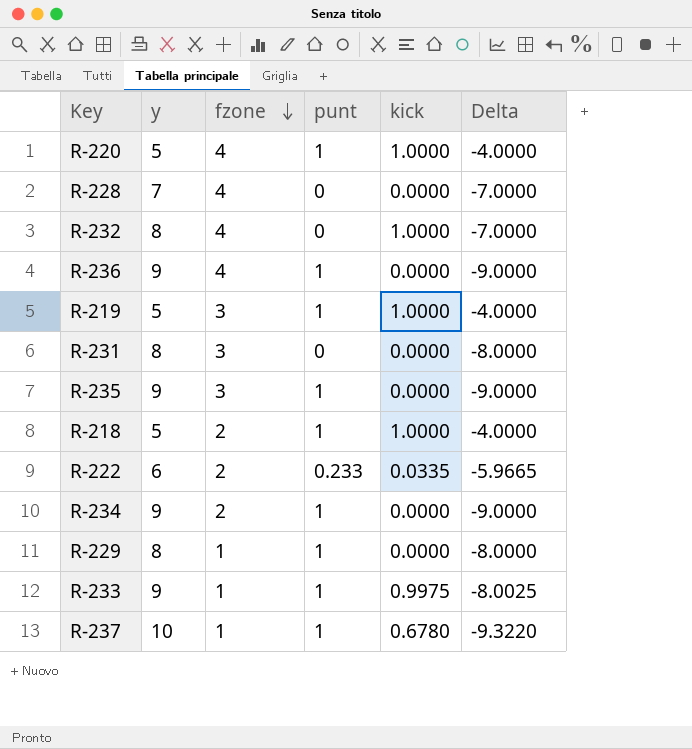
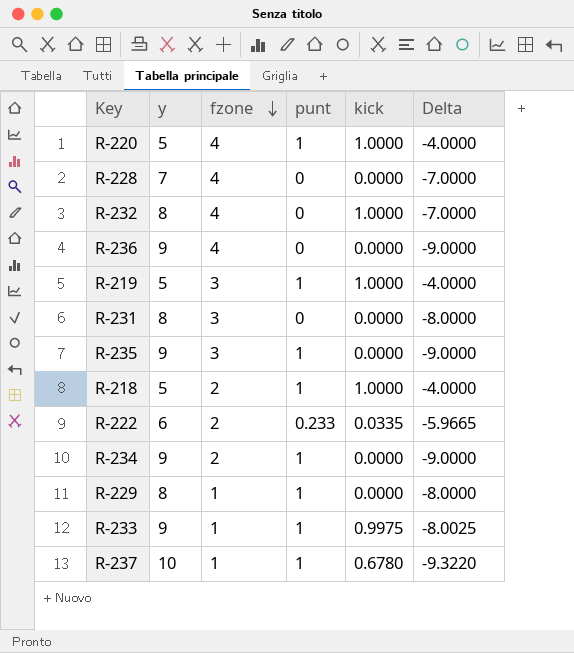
R-236 | punt: 1 -> 0

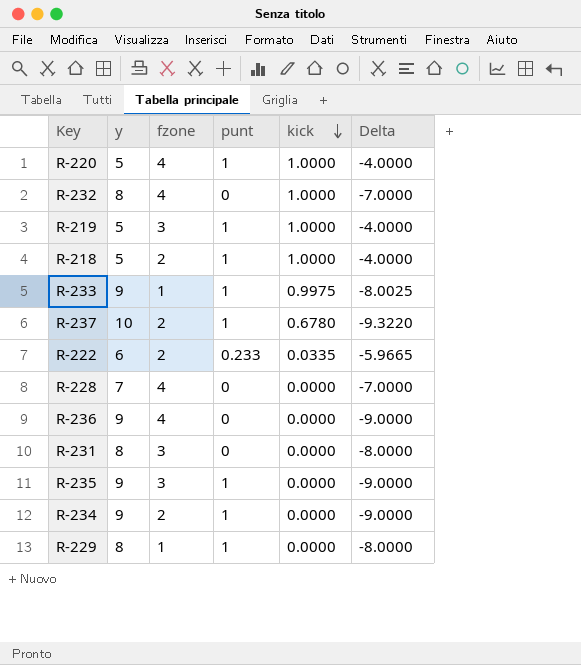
row order: fzone descending -> kick descending
R-237 | fzone: 1 -> 2

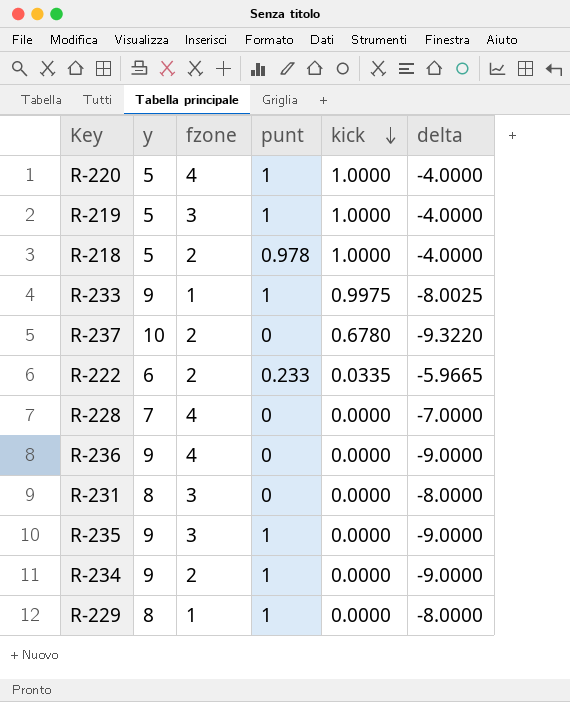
column name: Delta -> delta
row R-232: 8 | 4 | 0 | 1.0000 | -7.0000 -> none
R-218 | punt: 1 -> 0.978
R-237 | punt: 1 -> 0

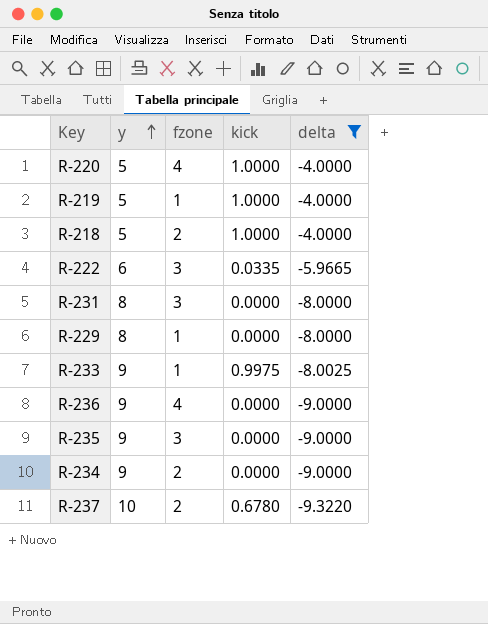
filter: none -> delta != -7.0000
row order: kick descending -> y ascending
column punt | position: 4 -> none
R-219 | fzone: 3 -> 1
R-222 | fzone: 2 -> 3

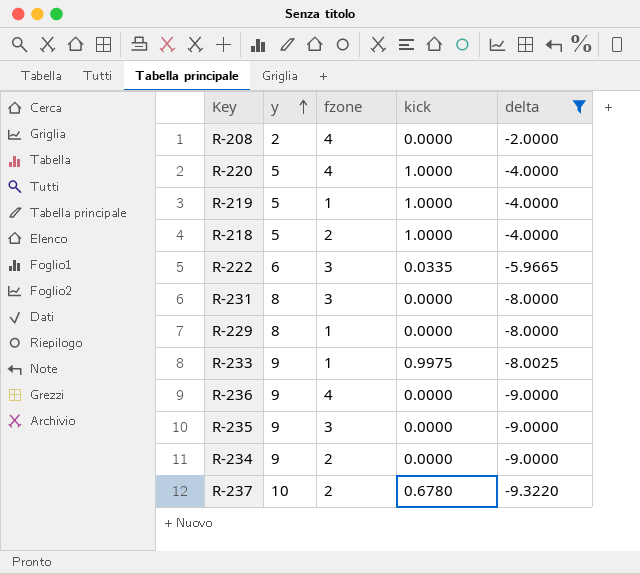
row R-208: none -> 2 | 4 | 0.0000 | -2.0000

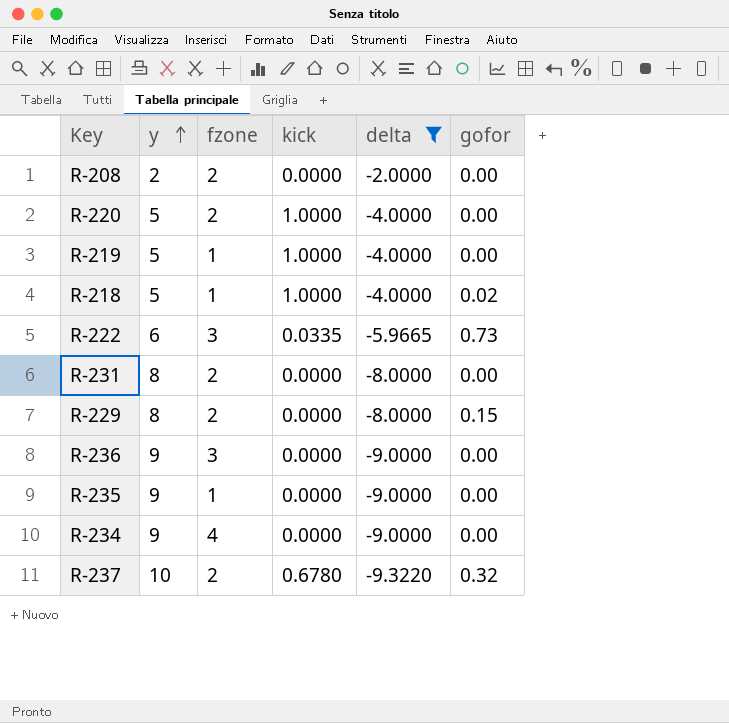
column gofor | position: none -> 6
row R-233: 9 | 1 | 0.9975 | -8.0025 -> none
R-208 | fzone: 4 -> 2
R-220 | fzone: 4 -> 2
R-218 | fzone: 2 -> 1
R-231 | fzone: 3 -> 2
R-229 | fzone: 1 -> 2
R-236 | fzone: 4 -> 3
R-235 | fzone: 3 -> 1
R-234 | fzone: 2 -> 4

